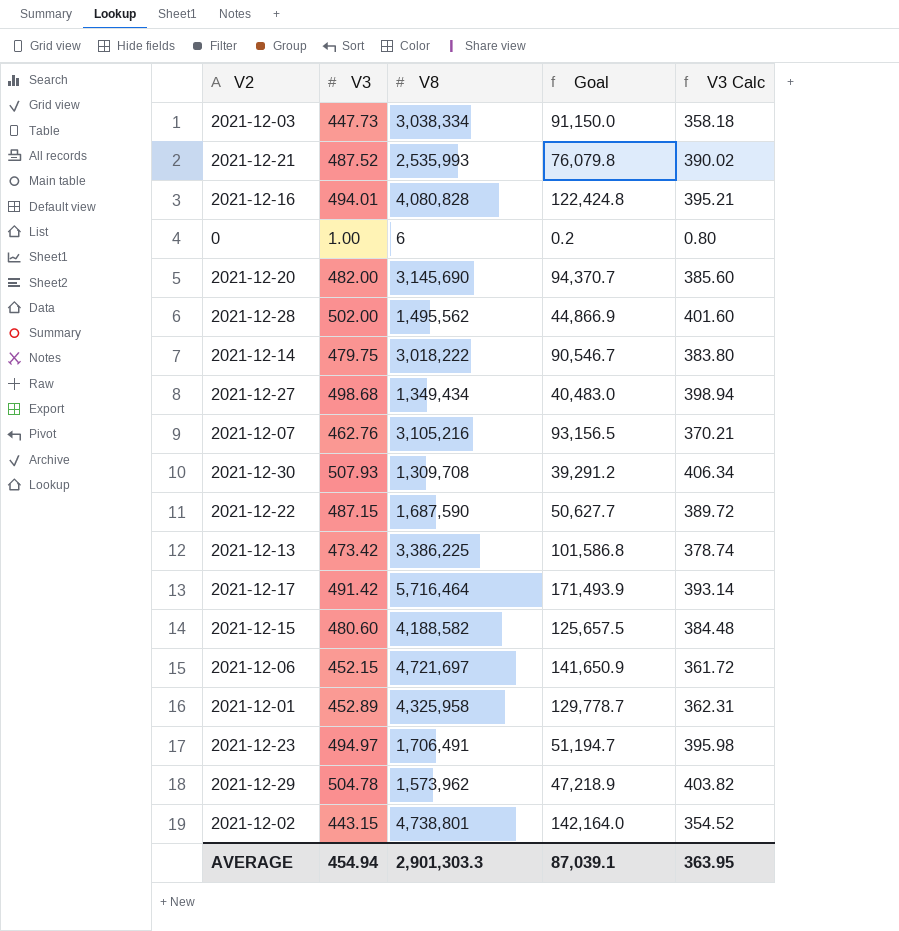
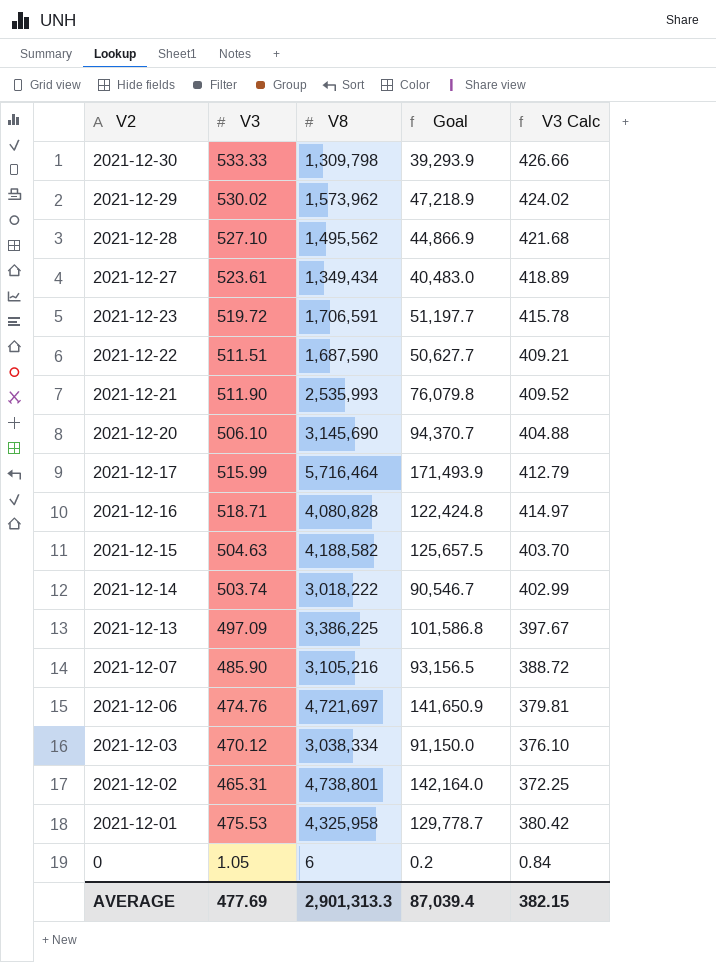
row order: none -> V2 descending
2021-12-30 | V3: 507.93 -> 533.33
2021-12-30 | V8: 1,309,708 -> 1,309,798
2021-12-30 | Goal: 39,291.2 -> 39,293.9
2021-12-30 | V3 Calc: 406.34 -> 426.66
2021-12-29 | V3: 504.78 -> 530.02
2021-12-29 | V3 Calc: 403.82 -> 424.02
2021-12-28 | V3: 502.00 -> 527.10
2021-12-28 | V3 Calc: 401.60 -> 421.68
2021-12-27 | V3: 498.68 -> 523.61
2021-12-27 | V3 Calc: 398.94 -> 418.89
2021-12-23 | V3: 494.97 -> 519.72
2021-12-23 | V8: 1,706,491 -> 1,706,591
2021-12-23 | Goal: 51,194.7 -> 51,197.7
2021-12-23 | V3 Calc: 395.98 -> 415.78
2021-12-22 | V3: 487.15 -> 511.51
2021-12-22 | V3 Calc: 389.72 -> 409.21
2021-12-21 | V3: 487.52 -> 511.90
2021-12-21 | V3 Calc: 390.02 -> 409.52
2021-12-20 | V3: 482.00 -> 506.10
2021-12-20 | V3 Calc: 385.60 -> 404.88
2021-12-17 | V3: 491.42 -> 515.99
2021-12-17 | V3 Calc: 393.14 -> 412.79
2021-12-16 | V3: 494.01 -> 518.71
2021-12-16 | V3 Calc: 395.21 -> 414.97
2021-12-15 | V3: 480.60 -> 504.63
2021-12-15 | V3 Calc: 384.48 -> 403.70
2021-12-14 | V3: 479.75 -> 503.74
2021-12-14 | V3 Calc: 383.80 -> 402.99
2021-12-13 | V3: 473.42 -> 497.09
2021-12-13 | V3 Calc: 378.74 -> 397.67
2021-12-07 | V3: 462.76 -> 485.90
2021-12-07 | V3 Calc: 370.21 -> 388.72
2021-12-06 | V3: 452.15 -> 474.76
2021-12-06 | V3 Calc: 361.72 -> 379.81
2021-12-03 | V3: 447.73 -> 470.12
2021-12-03 | V3 Calc: 358.18 -> 376.10
2021-12-02 | V3: 443.15 -> 465.31
2021-12-02 | V3 Calc: 354.52 -> 372.25
2021-12-01 | V3: 452.89 -> 475.53
2021-12-01 | V3 Calc: 362.31 -> 380.42
0 | V3: 1.00 -> 1.05
0 | V3 Calc: 0.80 -> 0.84
AVERAGE | V3: 454.94 -> 477.69
AVERAGE | V8: 2,901,303.3 -> 2,901,313.3
AVERAGE | Goal: 87,039.1 -> 87,039.4
AVERAGE | V3 Calc: 363.95 -> 382.15

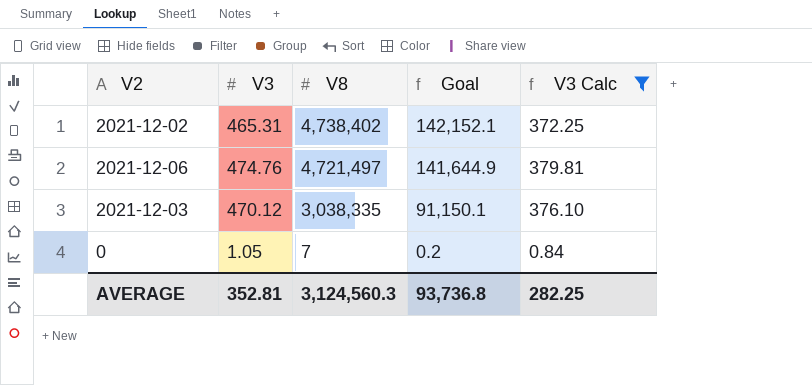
filter: none -> V3 Calc <= 379.81
row order: V2 descending -> V8 descending
2021-12-02 | V8: 4,738,801 -> 4,738,402
2021-12-02 | Goal: 142,164.0 -> 142,152.1
2021-12-06 | V8: 4,721,697 -> 4,721,497
2021-12-06 | Goal: 141,650.9 -> 141,644.9
2021-12-03 | V8: 3,038,334 -> 3,038,335
2021-12-03 | Goal: 91,150.0 -> 91,150.1
0 | V8: 6 -> 7
AVERAGE | V3: 477.69 -> 352.81
AVERAGE | V8: 2,901,313.3 -> 3,124,560.3
AVERAGE | Goal: 87,039.4 -> 93,736.8
AVERAGE | V3 Calc: 382.15 -> 282.25

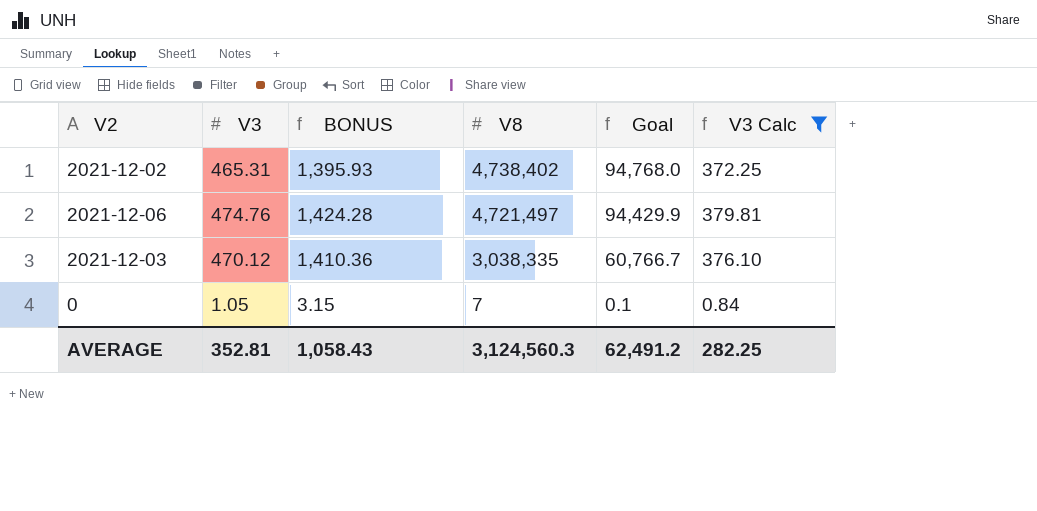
column BONUS | formula: none -> [V3] * 3
column Goal | formula: [V8] * 0.03 -> [V8] * 0.02
AVERAGE | Goal: 93,736.8 -> 62,491.2

